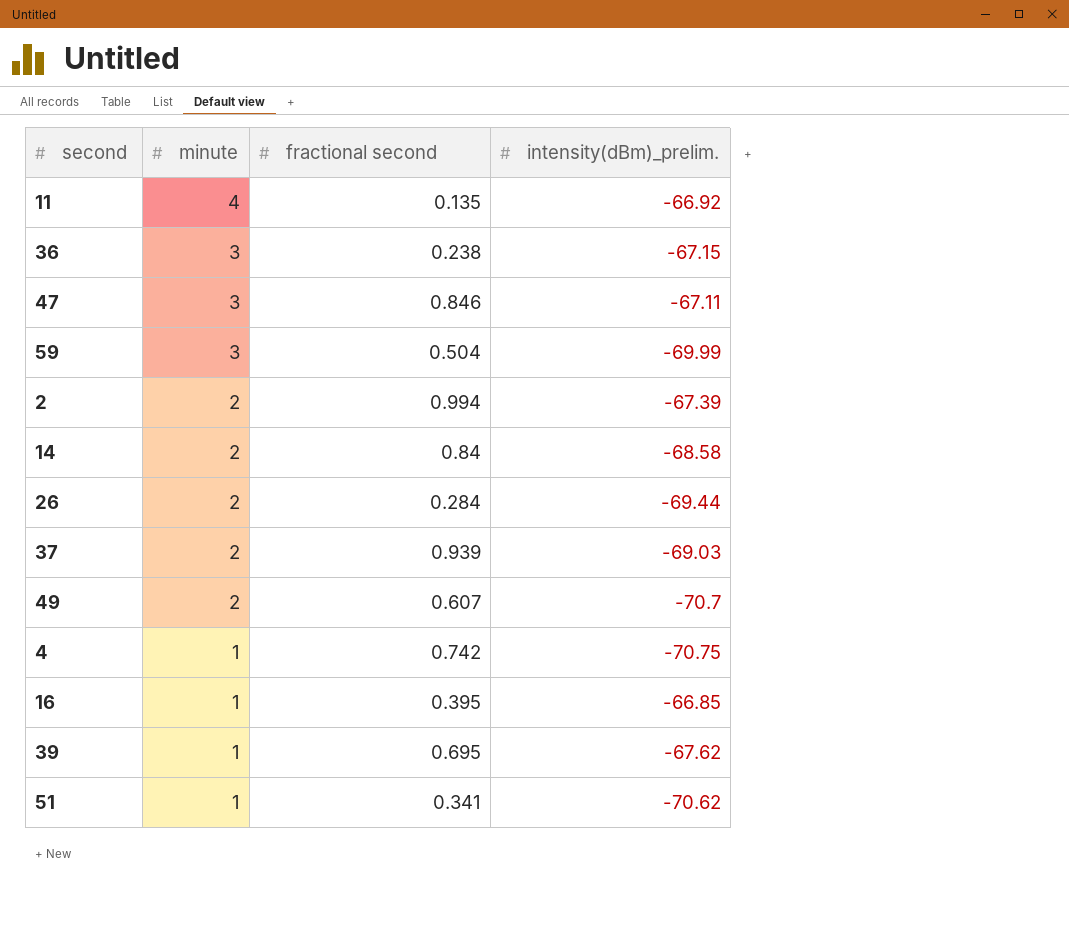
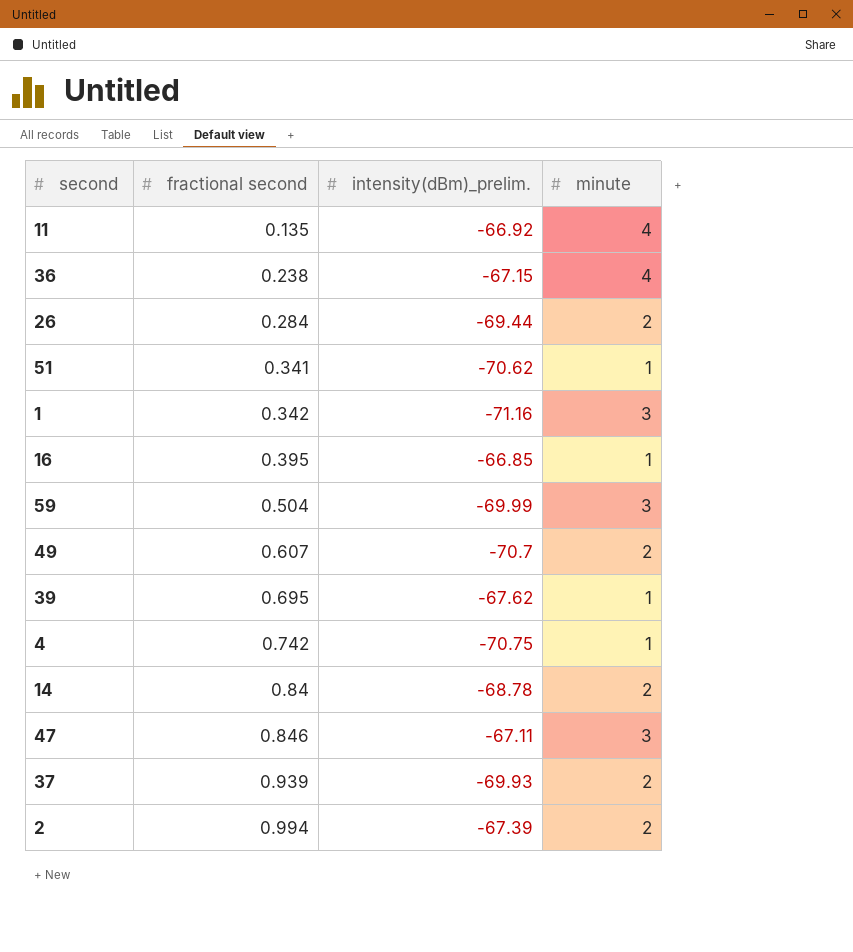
row order: minute descending -> fractional second ascending
column minute | position: 2 -> 4
36 | minute: 3 -> 4
row 1: none -> 0.342 | -71.16 | 3
14 | intensity(dBm)_prelim.: -68.58 -> -68.78
37 | intensity(dBm)_prelim.: -69.03 -> -69.93

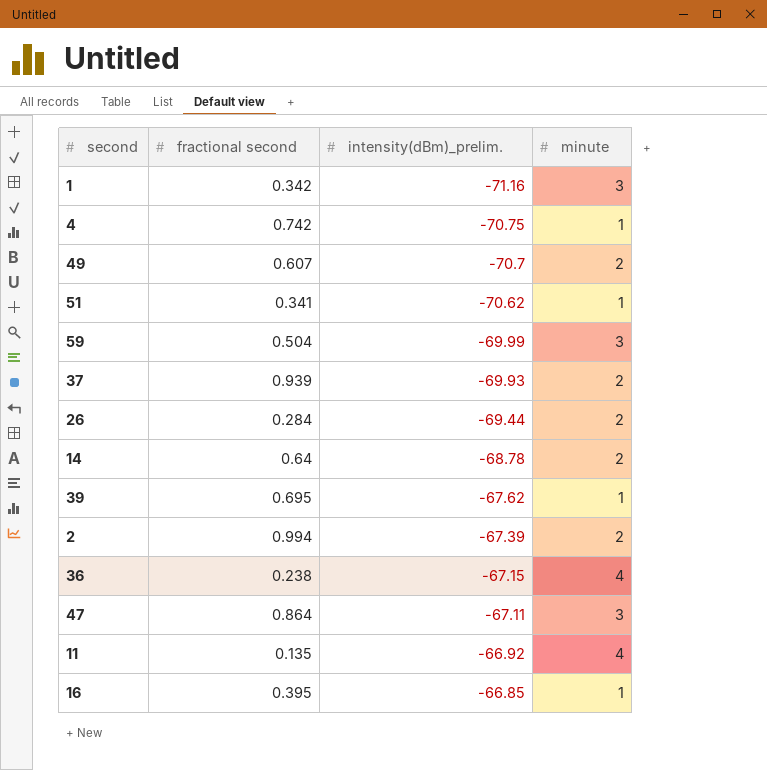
row order: fractional second ascending -> intensity(dBm)_prelim. ascending
14 | fractional second: 0.84 -> 0.64
47 | fractional second: 0.846 -> 0.864

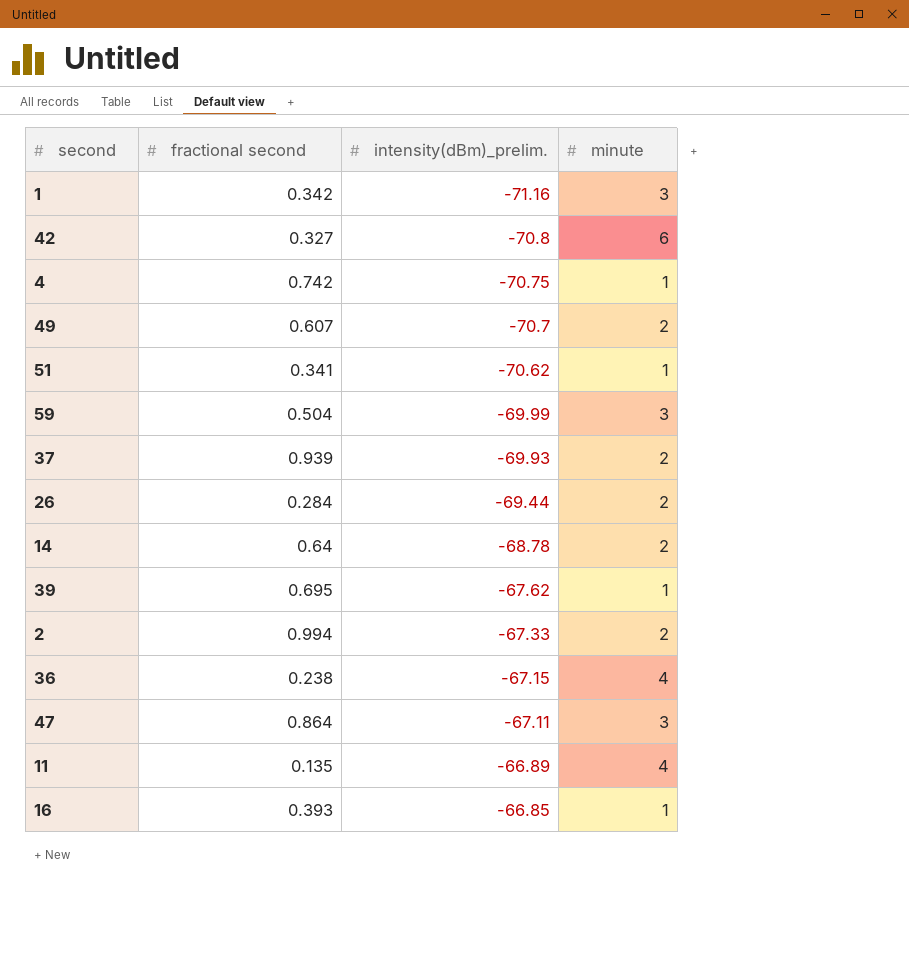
row 42: none -> 0.327 | -70.8 | 6
2 | intensity(dBm)_prelim.: -67.39 -> -67.33
11 | intensity(dBm)_prelim.: -66.92 -> -66.89
16 | fractional second: 0.395 -> 0.393

